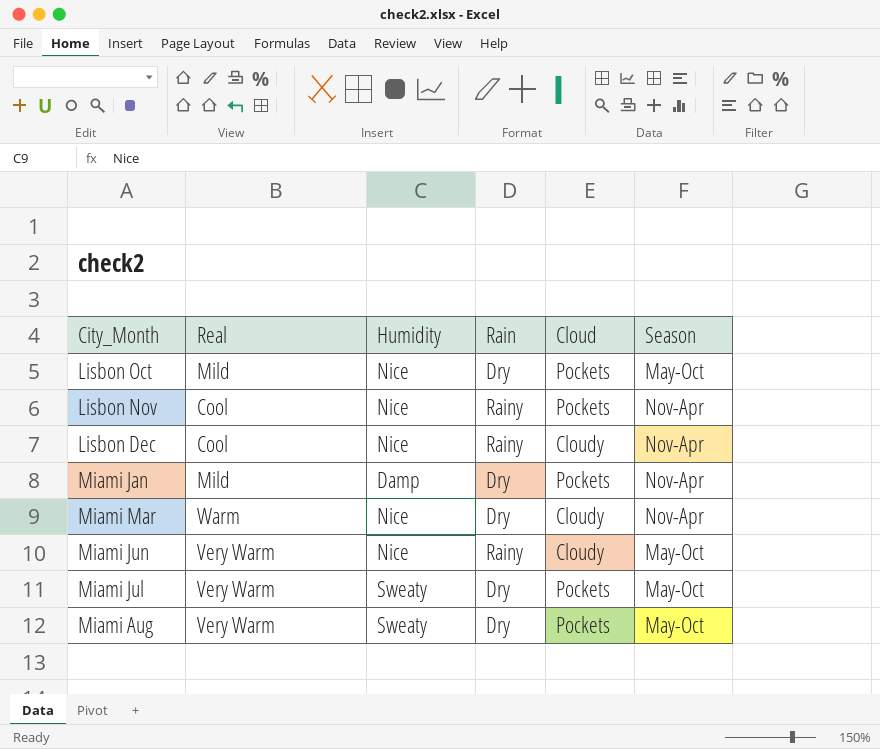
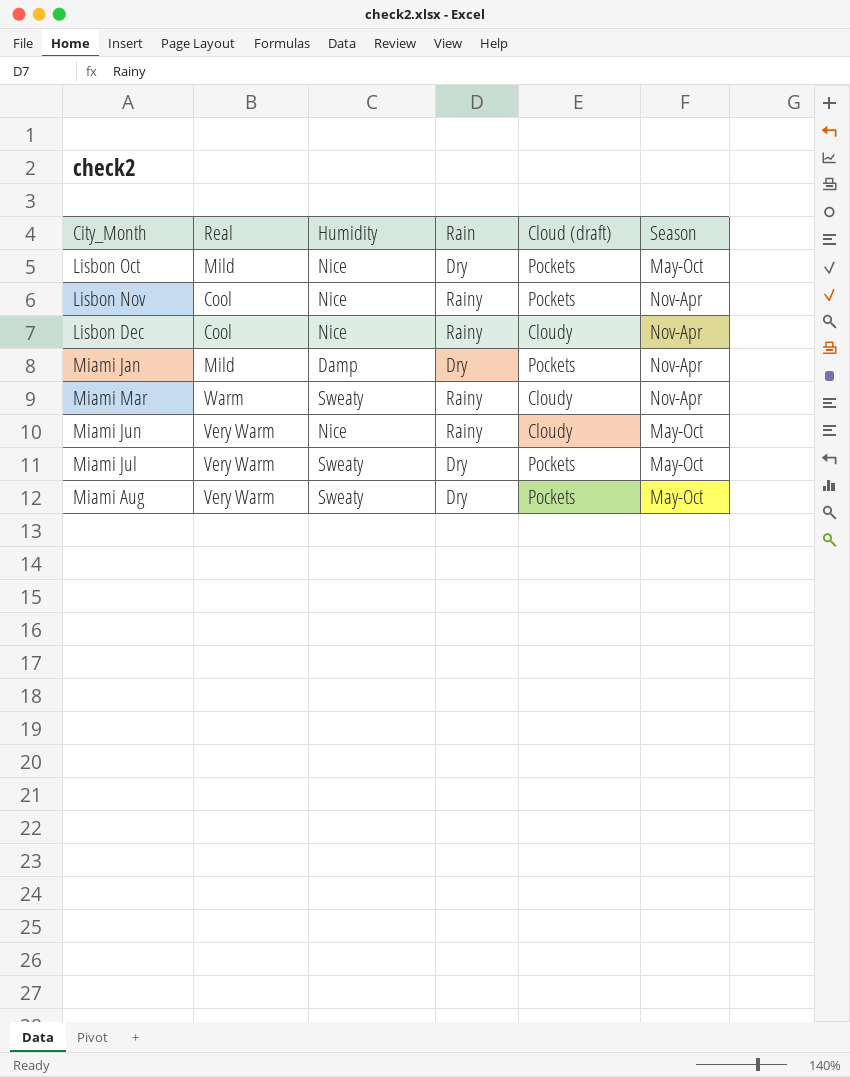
column name: Cloud -> Cloud (draft)
Miami Mar | Humidity: Nice -> Sweaty
Miami Mar | Rain: Dry -> Rainy

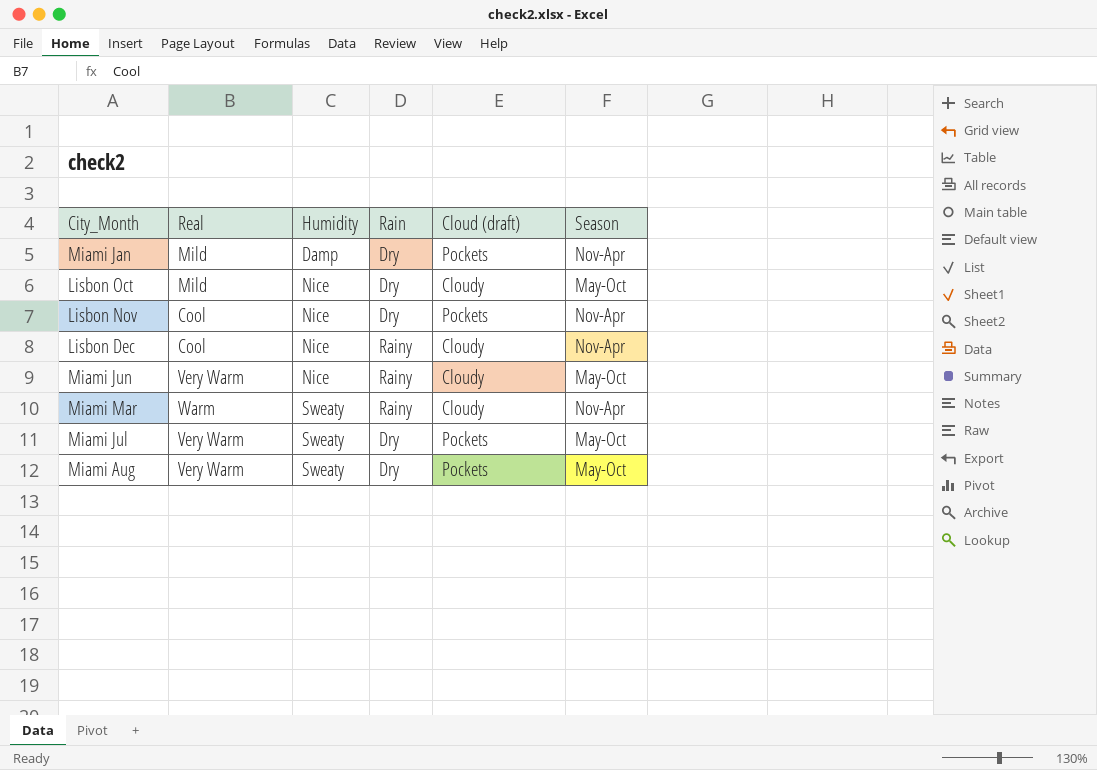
row order: none -> Humidity ascending
Lisbon Oct | Cloud (draft): Pockets -> Cloudy
Lisbon Nov | Rain: Rainy -> Dry

